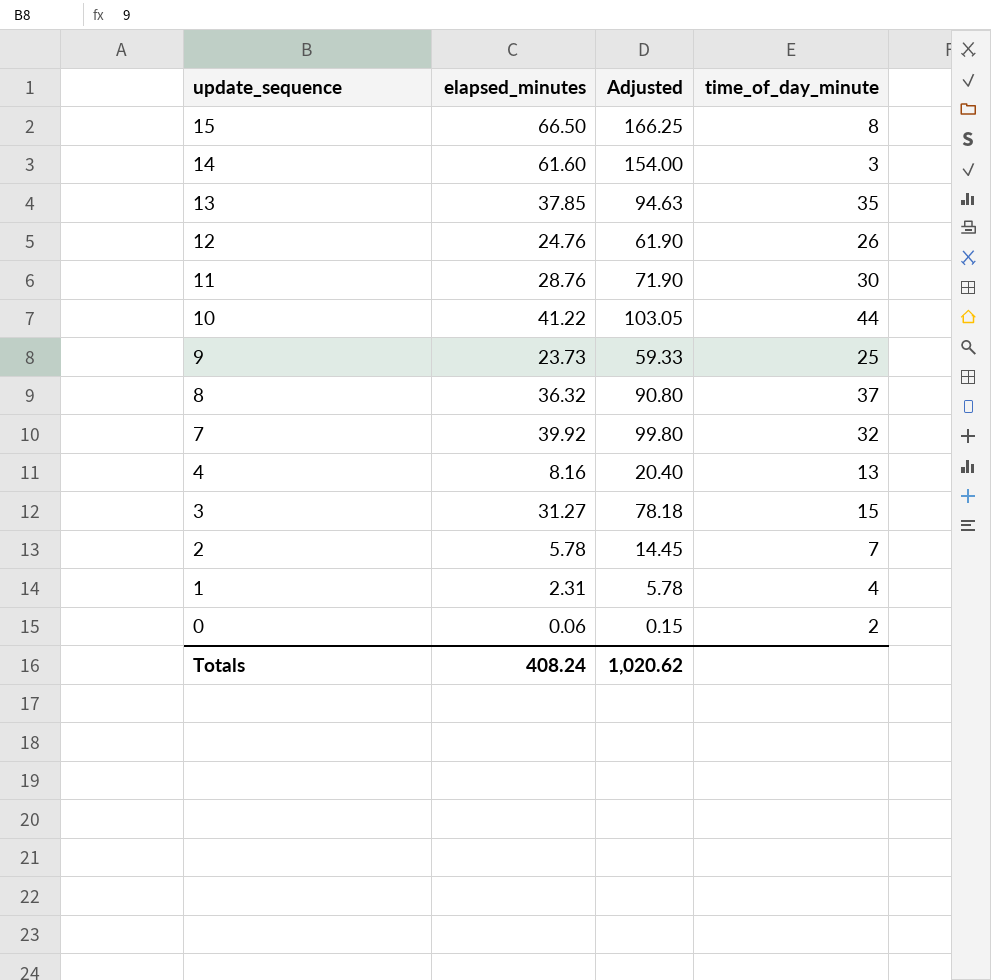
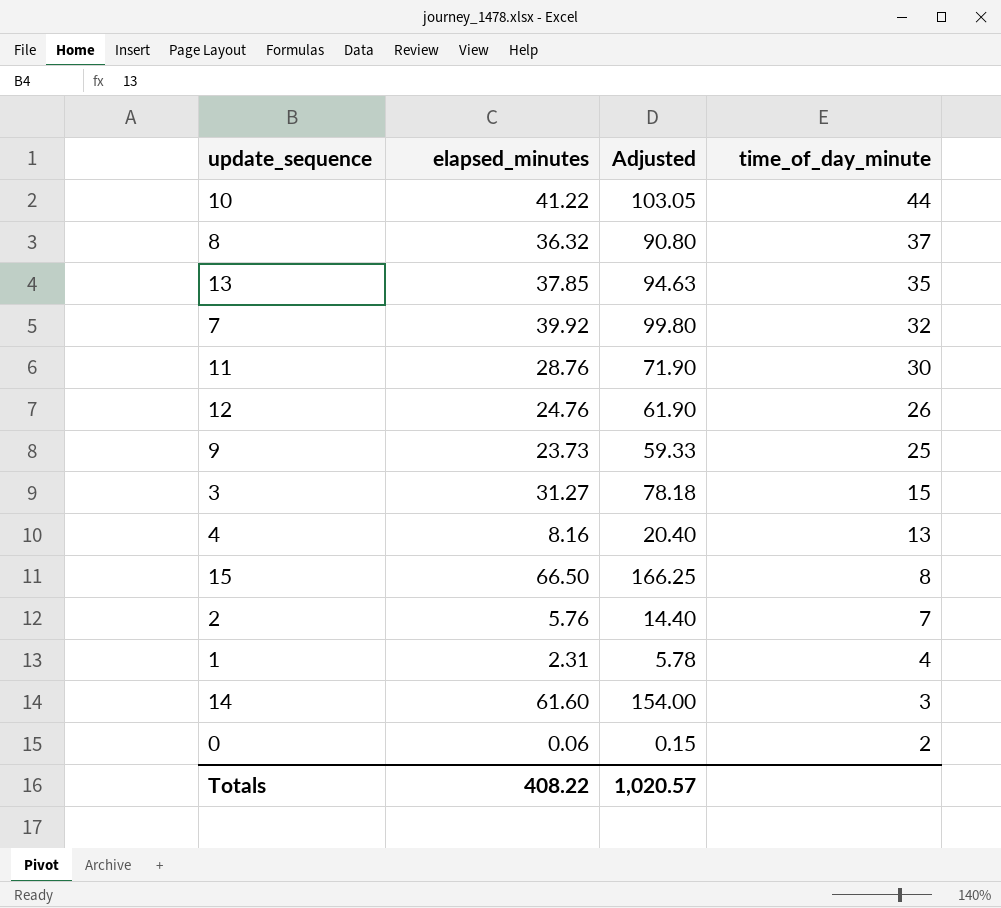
row order: update_sequence descending -> time_of_day_minute descending
2 | elapsed_minutes: 5.78 -> 5.76
2 | Adjusted: 14.45 -> 14.40
Totals | elapsed_minutes: 408.24 -> 408.22
Totals | Adjusted: 1,020.62 -> 1,020.57

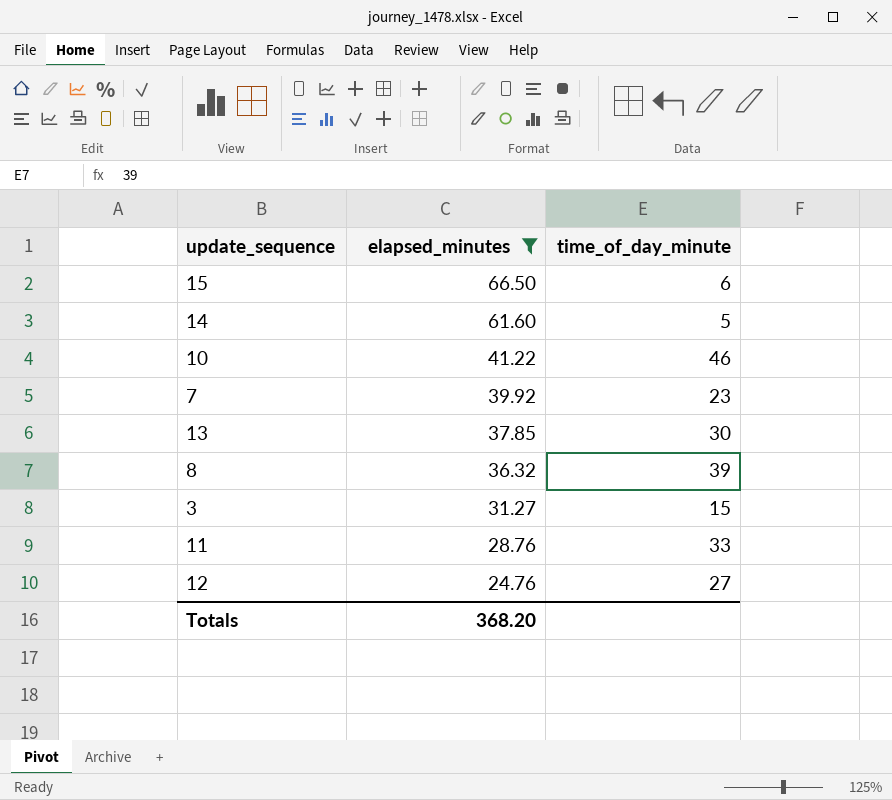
filter: none -> elapsed_minutes >= 24.76
row order: time_of_day_minute descending -> elapsed_minutes descending
column Adjusted | formula: [elapsed_minutes] * 2.5 -> none
15 | time_of_day_minute: 8 -> 6
14 | time_of_day_minute: 3 -> 5
10 | time_of_day_minute: 44 -> 46
7 | time_of_day_minute: 32 -> 23
13 | time_of_day_minute: 35 -> 30
8 | time_of_day_minute: 37 -> 39
11 | time_of_day_minute: 30 -> 33
12 | time_of_day_minute: 26 -> 27
Totals | elapsed_minutes: 408.22 -> 368.20

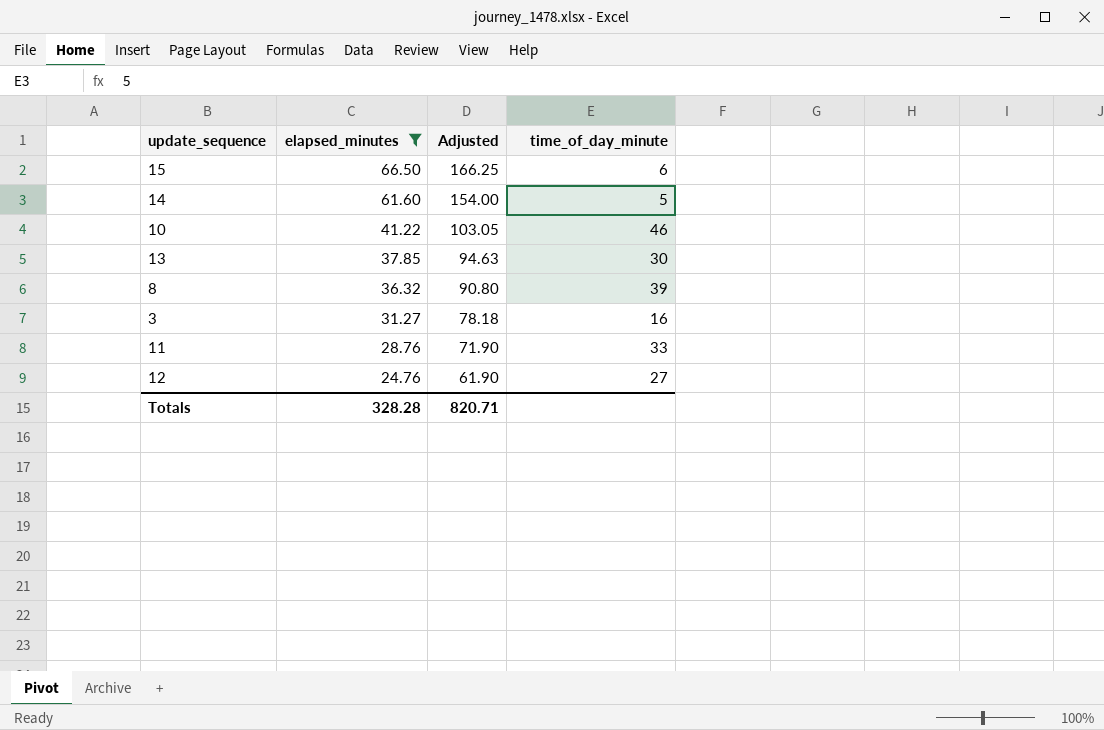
column Adjusted | formula: none -> [elapsed_minutes] * 2.5
row 7: 39.92 | 23 -> none
3 | time_of_day_minute: 15 -> 16
Totals | elapsed_minutes: 368.20 -> 328.28

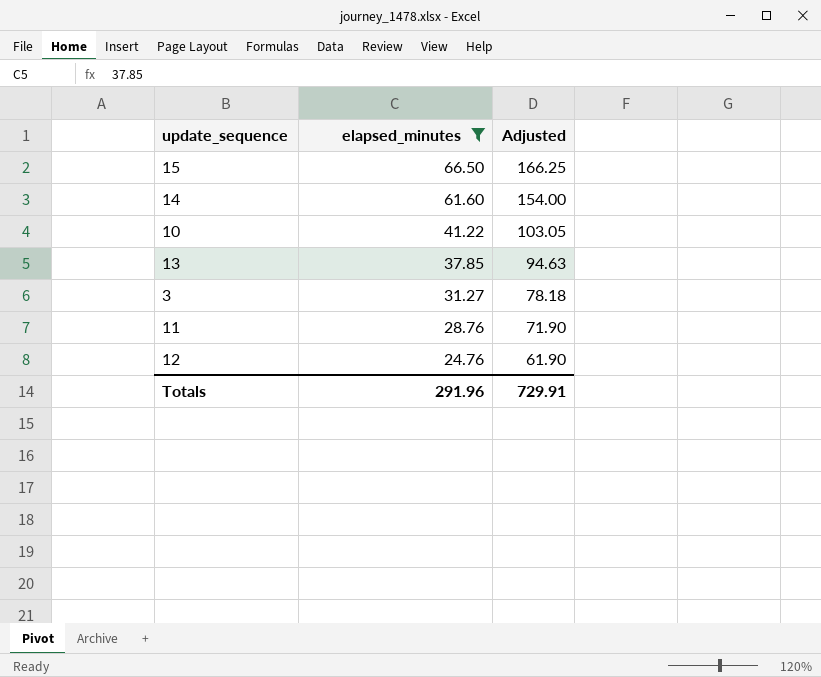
column time_of_day_minute | position: 4 -> none
row 8: 36.32 | 90.80 | 39 -> none
Totals | elapsed_minutes: 328.28 -> 291.96
Totals | Adjusted: 820.71 -> 729.91

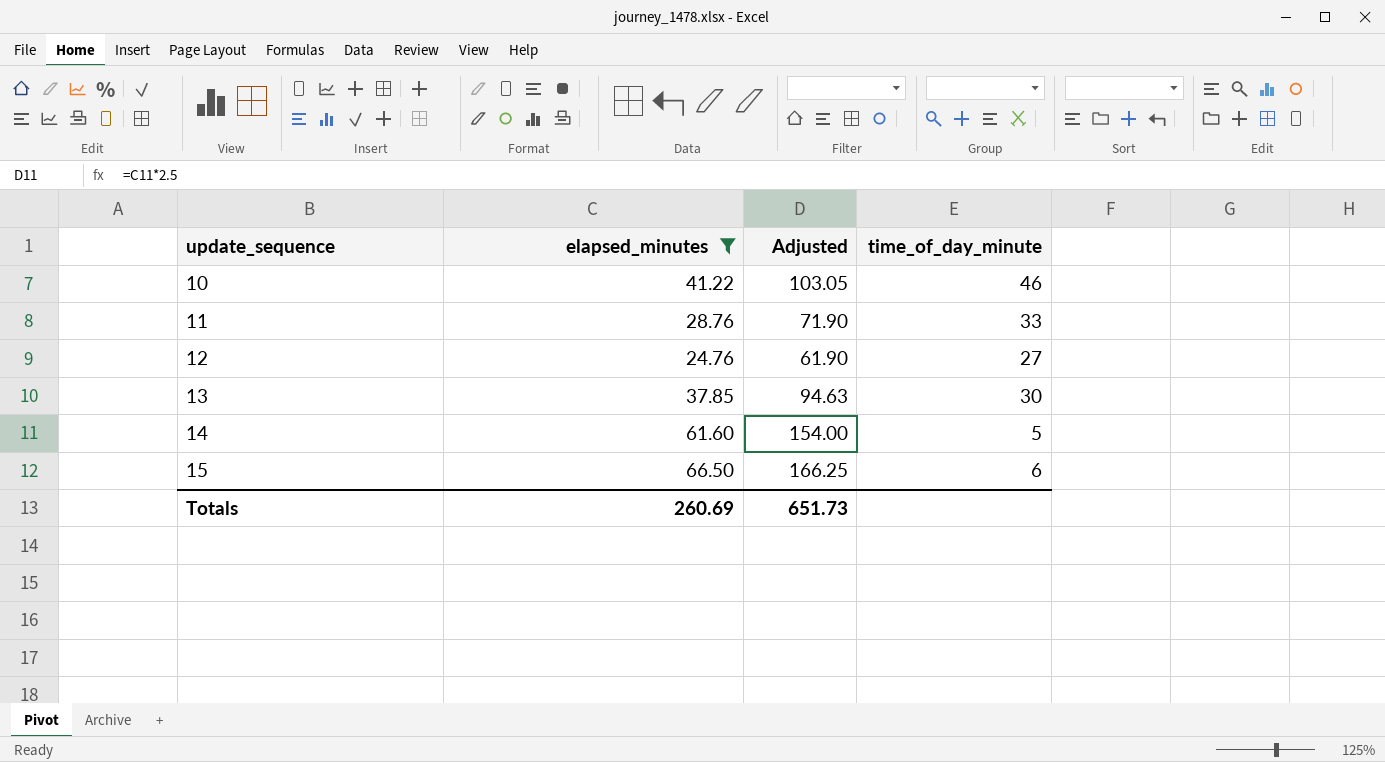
row order: elapsed_minutes descending -> update_sequence ascending
column time_of_day_minute | position: none -> 4
row 3: 31.27 | 78.18 -> none
Totals | elapsed_minutes: 291.96 -> 260.69
Totals | Adjusted: 729.91 -> 651.73

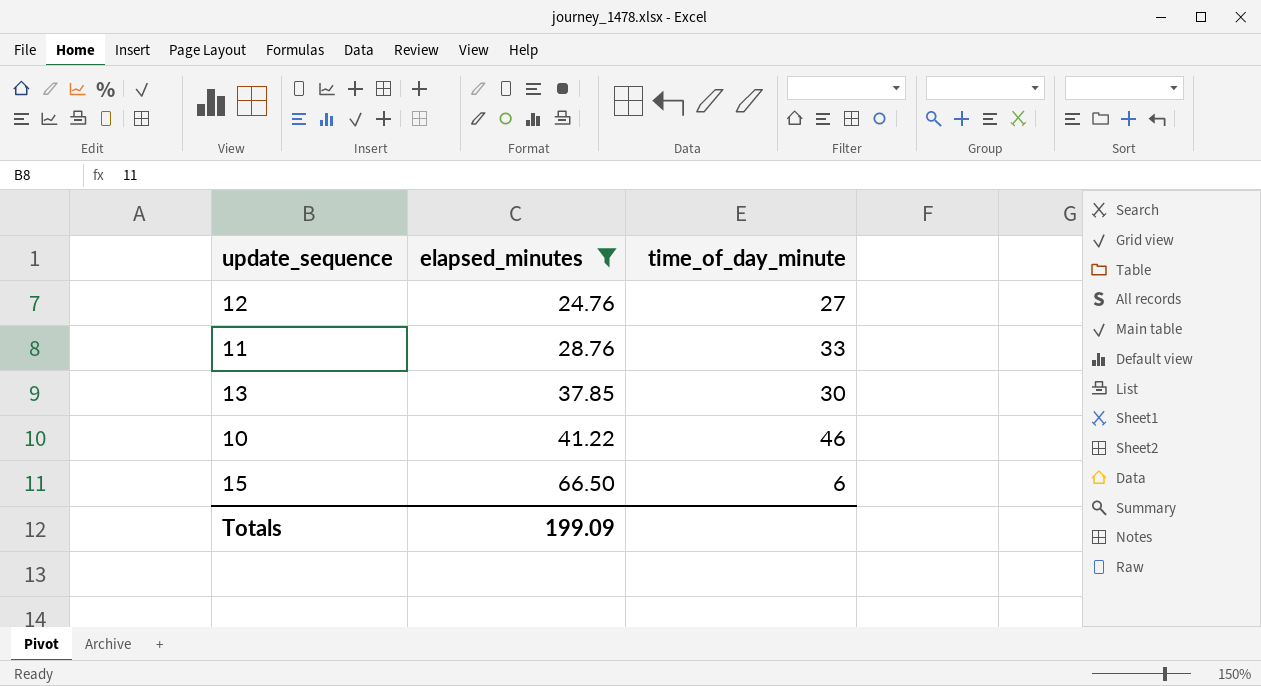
row order: update_sequence ascending -> elapsed_minutes ascending
column Adjusted | formula: [elapsed_minutes] * 2.5 -> none
row 14: 61.60 | 154.00 | 5 -> none
Totals | elapsed_minutes: 260.69 -> 199.09

